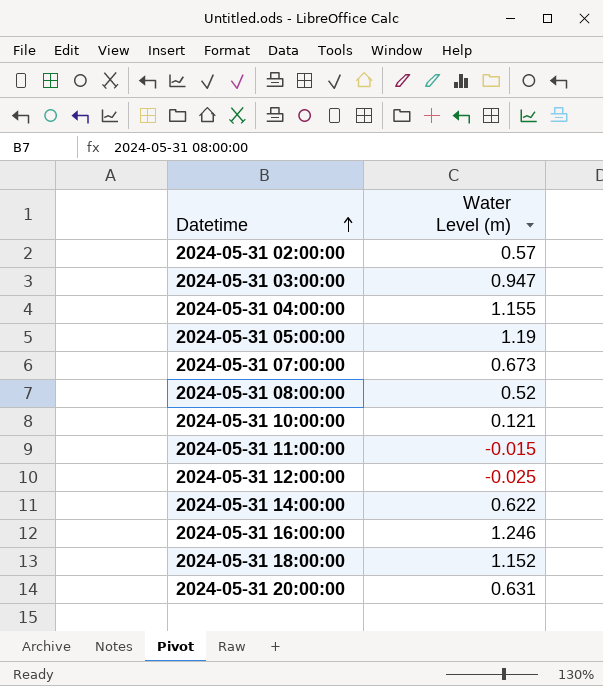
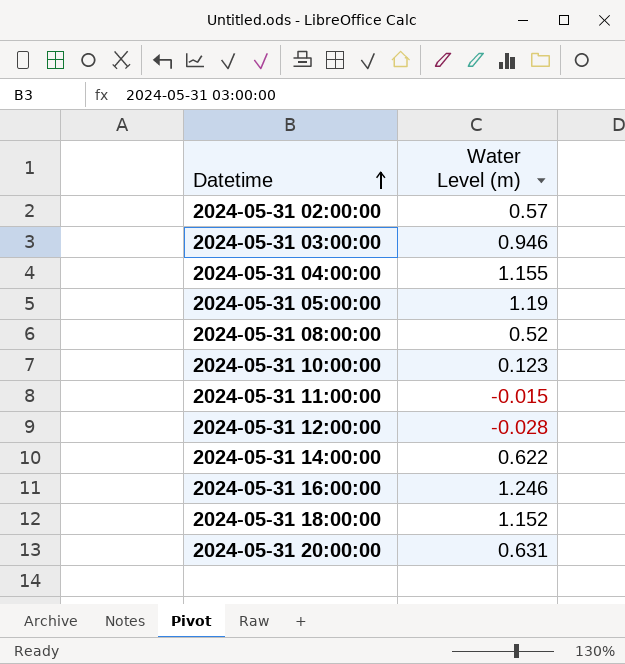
row 2024-05-31 07:00:00: 0.673 -> none
2024-05-31 03:00:00 | Water Level (m): 0.947 -> 0.946
2024-05-31 10:00:00 | Water Level (m): 0.121 -> 0.123
2024-05-31 12:00:00 | Water Level (m): -0.025 -> -0.028

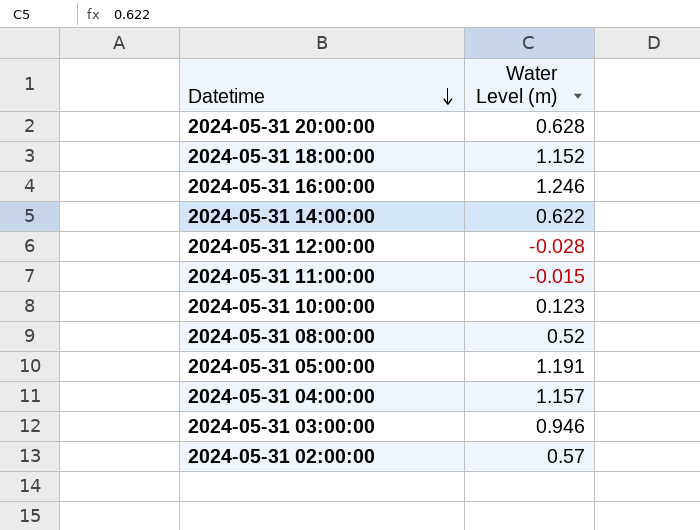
row order: Datetime ascending -> Datetime descending
2024-05-31 20:00:00 | Water Level (m): 0.631 -> 0.628
2024-05-31 05:00:00 | Water Level (m): 1.19 -> 1.191
2024-05-31 04:00:00 | Water Level (m): 1.155 -> 1.157

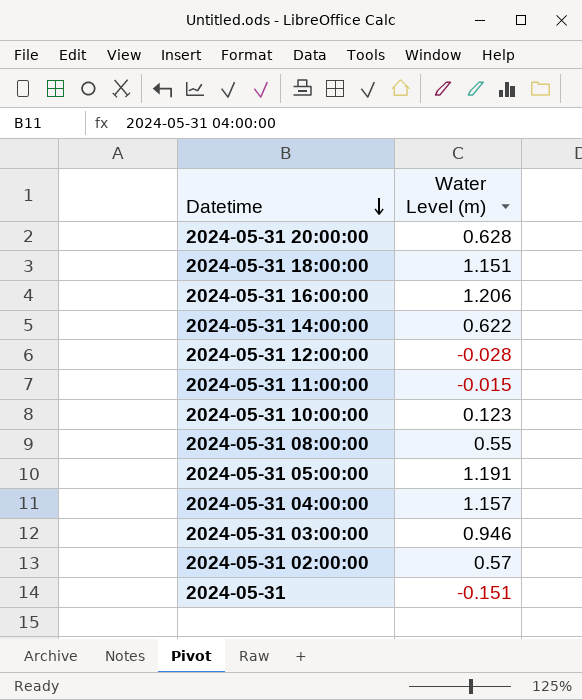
2024-05-31 18:00:00 | Water Level (m): 1.152 -> 1.151
2024-05-31 16:00:00 | Water Level (m): 1.246 -> 1.206
2024-05-31 08:00:00 | Water Level (m): 0.52 -> 0.55
row 2024-05-31: none -> -0.151

